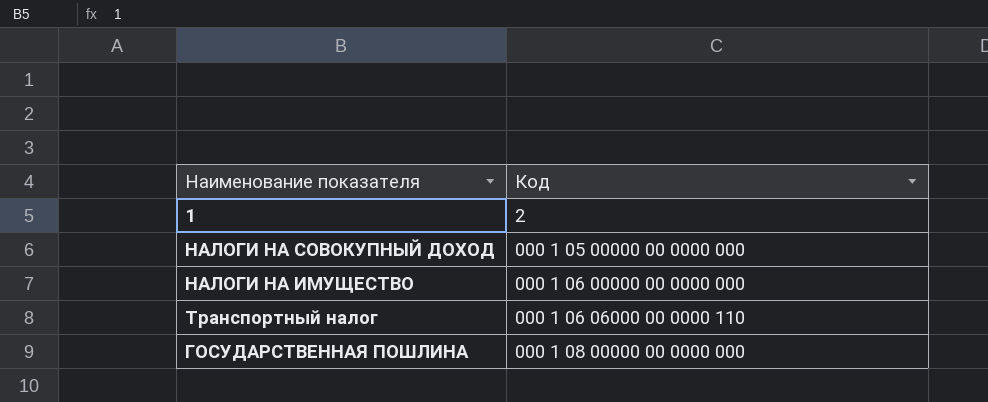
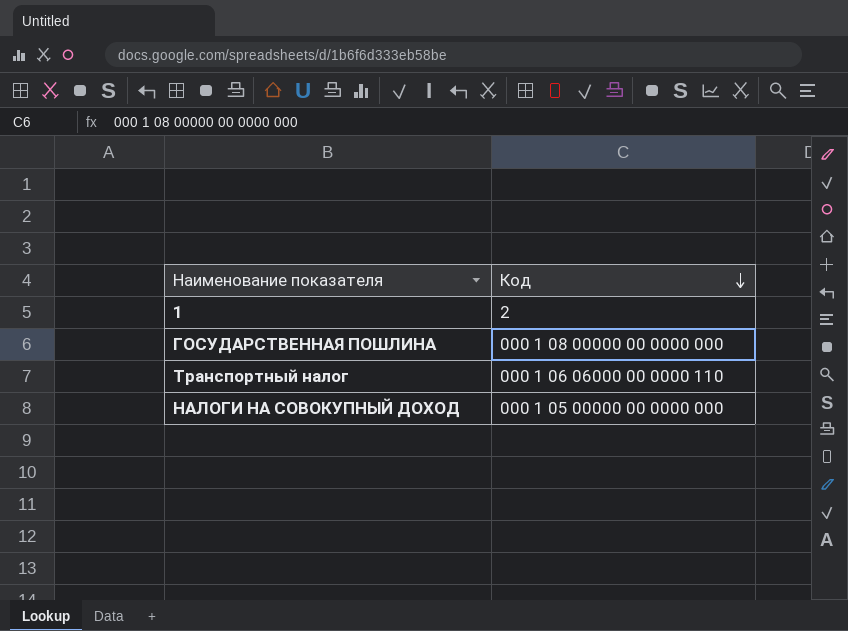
row order: none -> Код descending
row НАЛОГИ НА ИМУЩЕСТВО: 000 1 06 00000 00 0000 000 -> none

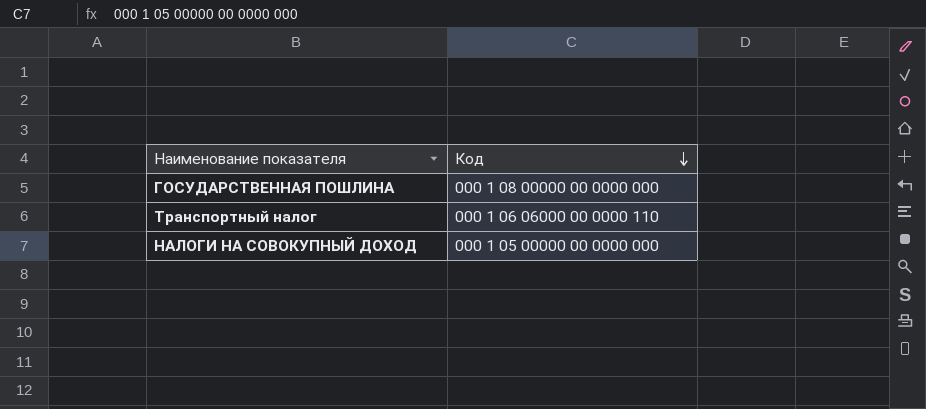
row 1: 2 -> none

